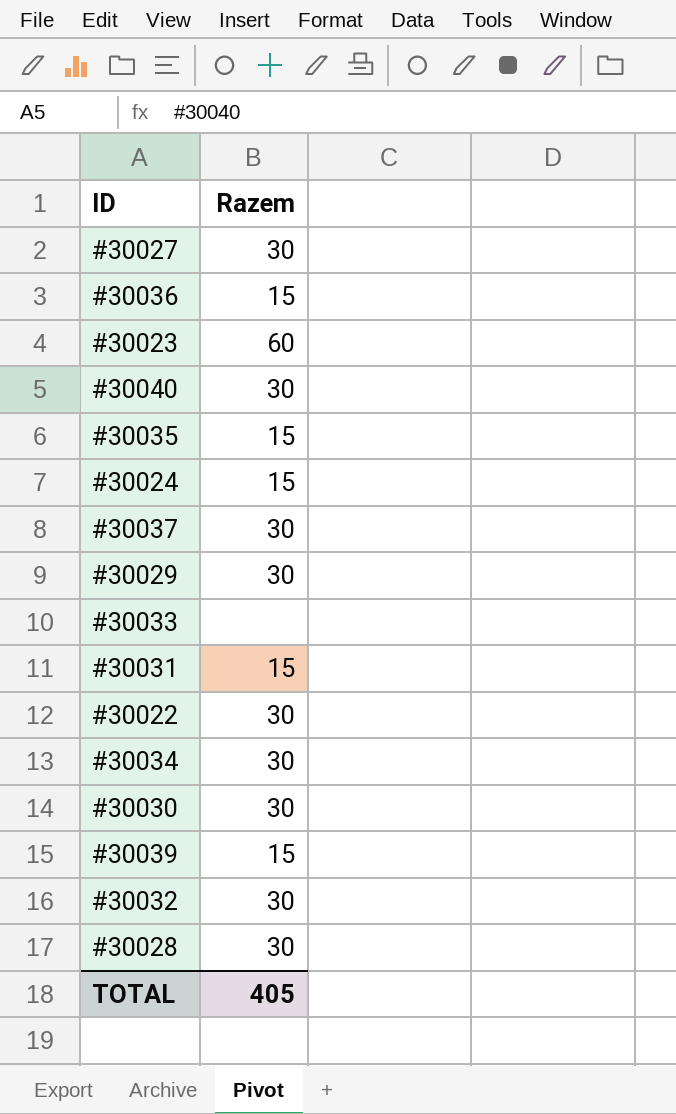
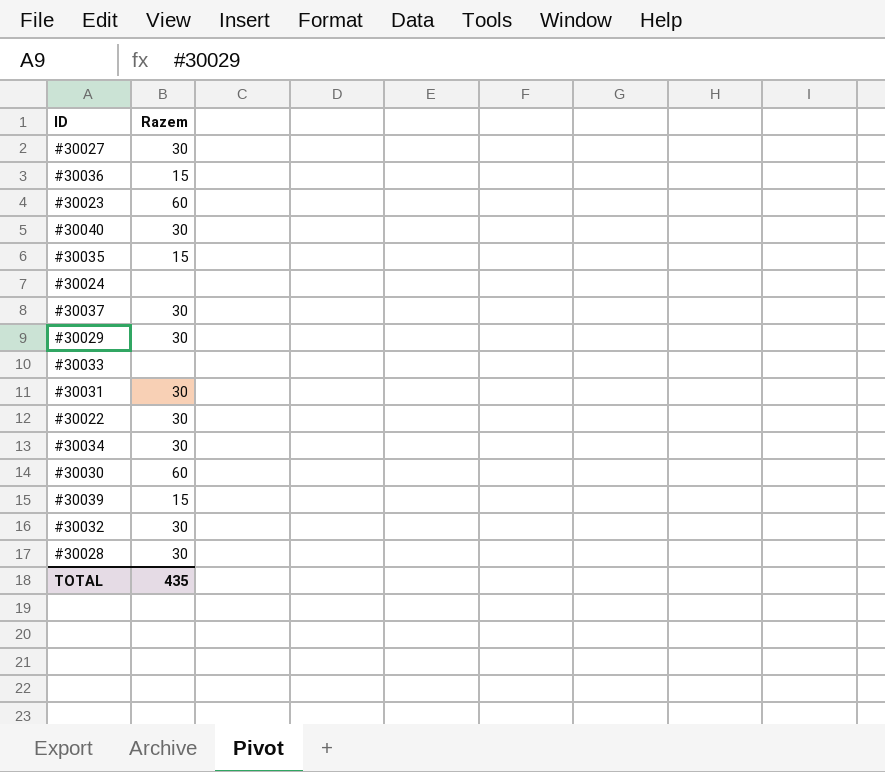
#30024 | Razem: 15 -> none
#30031 | Razem: 15 -> 30
#30030 | Razem: 30 -> 60
TOTAL | Razem: 405 -> 435

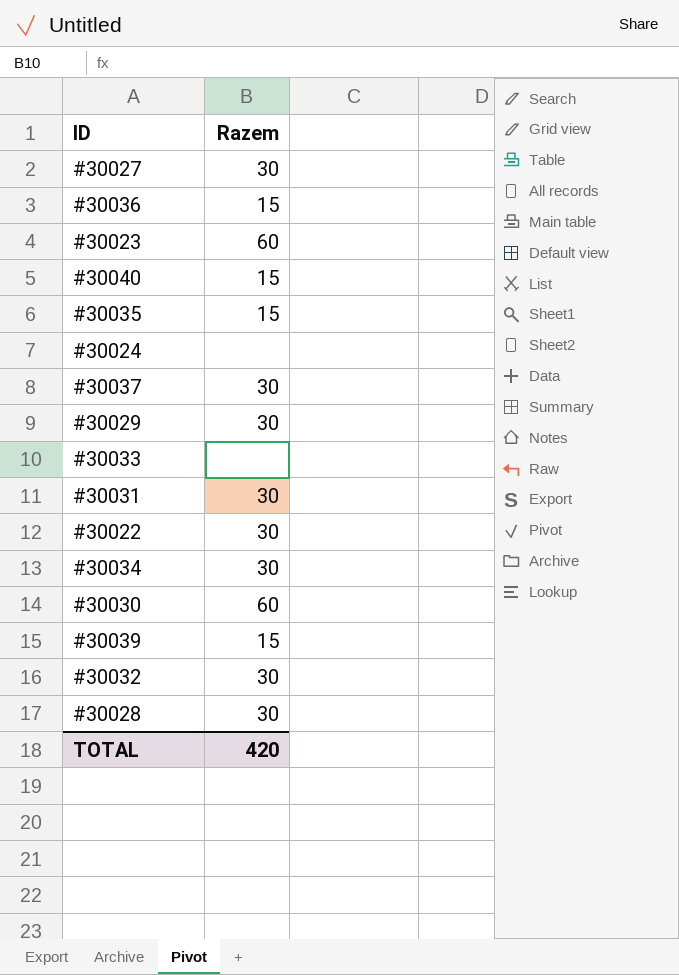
#30040 | Razem: 30 -> 15
TOTAL | Razem: 435 -> 420

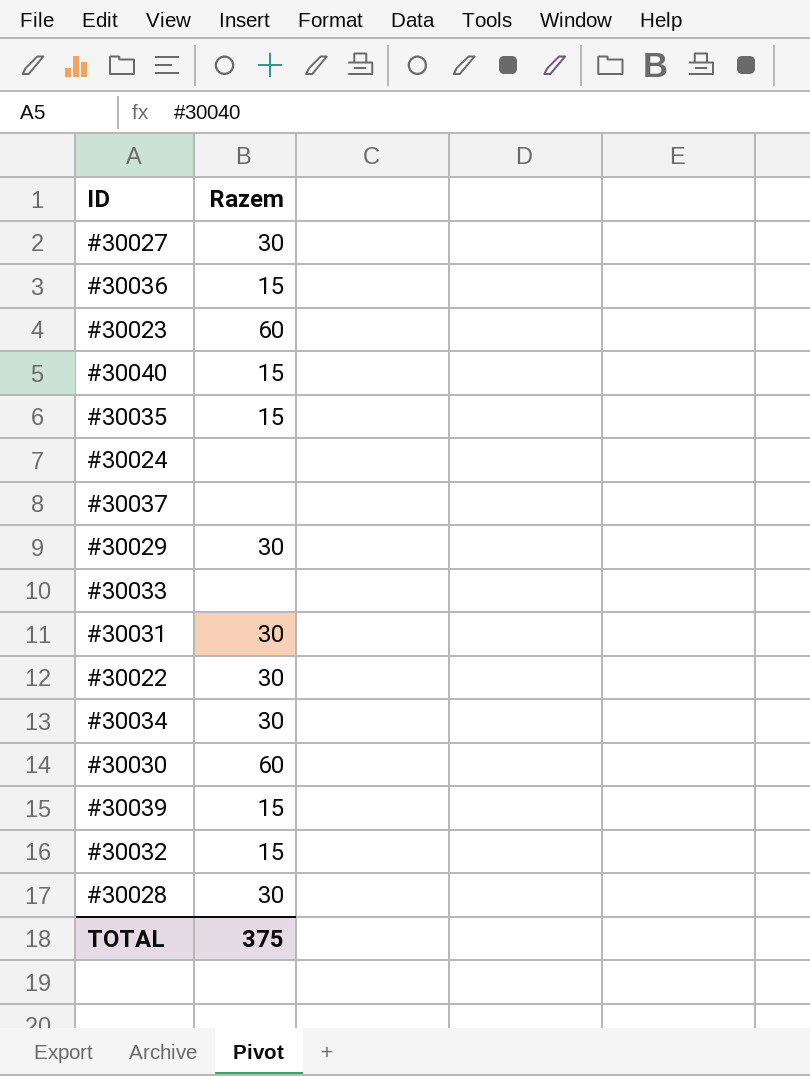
#30037 | Razem: 30 -> none
#30032 | Razem: 30 -> 15
TOTAL | Razem: 420 -> 375

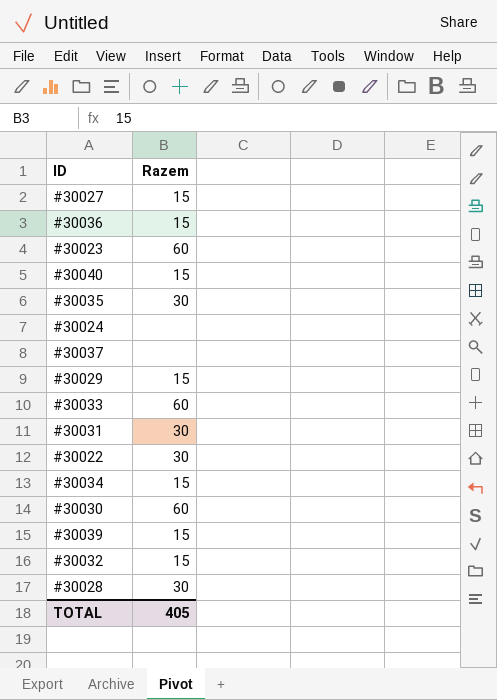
#30027 | Razem: 30 -> 15
#30035 | Razem: 15 -> 30
#30029 | Razem: 30 -> 15
#30033 | Razem: none -> 60
#30034 | Razem: 30 -> 15
TOTAL | Razem: 375 -> 405

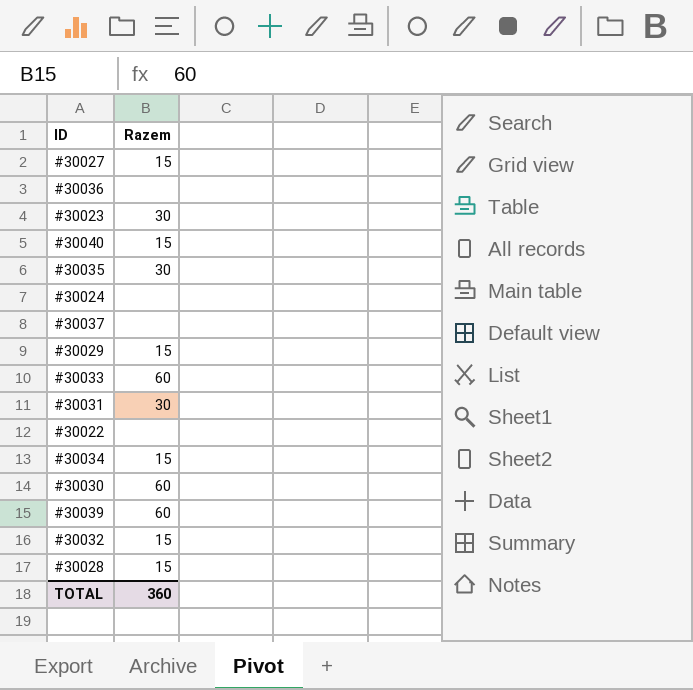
#30036 | Razem: 15 -> none
#30023 | Razem: 60 -> 30
#30022 | Razem: 30 -> none
#30039 | Razem: 15 -> 60
#30028 | Razem: 30 -> 15
TOTAL | Razem: 405 -> 360

